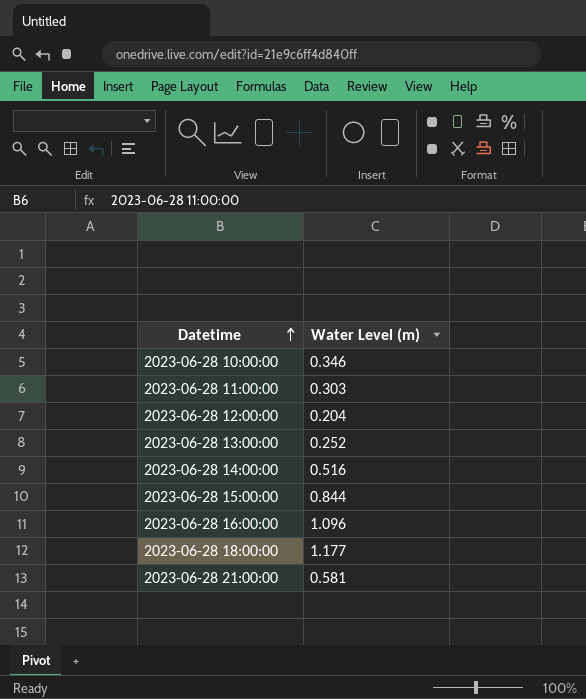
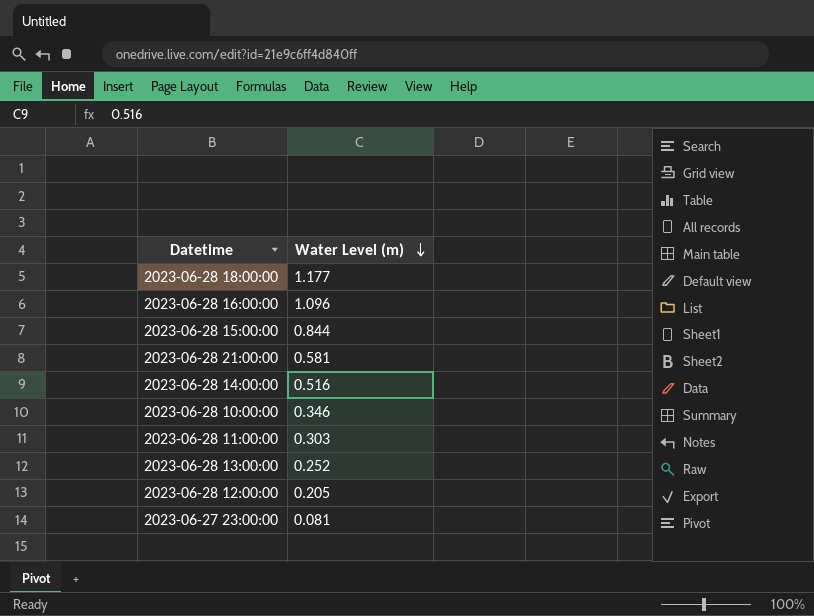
row order: Datetime ascending -> Water Level (m) descending
2023-06-28 12:00:00 | Water Level (m): 0.204 -> 0.205
row 2023-06-27 23:00:00: none -> 0.081

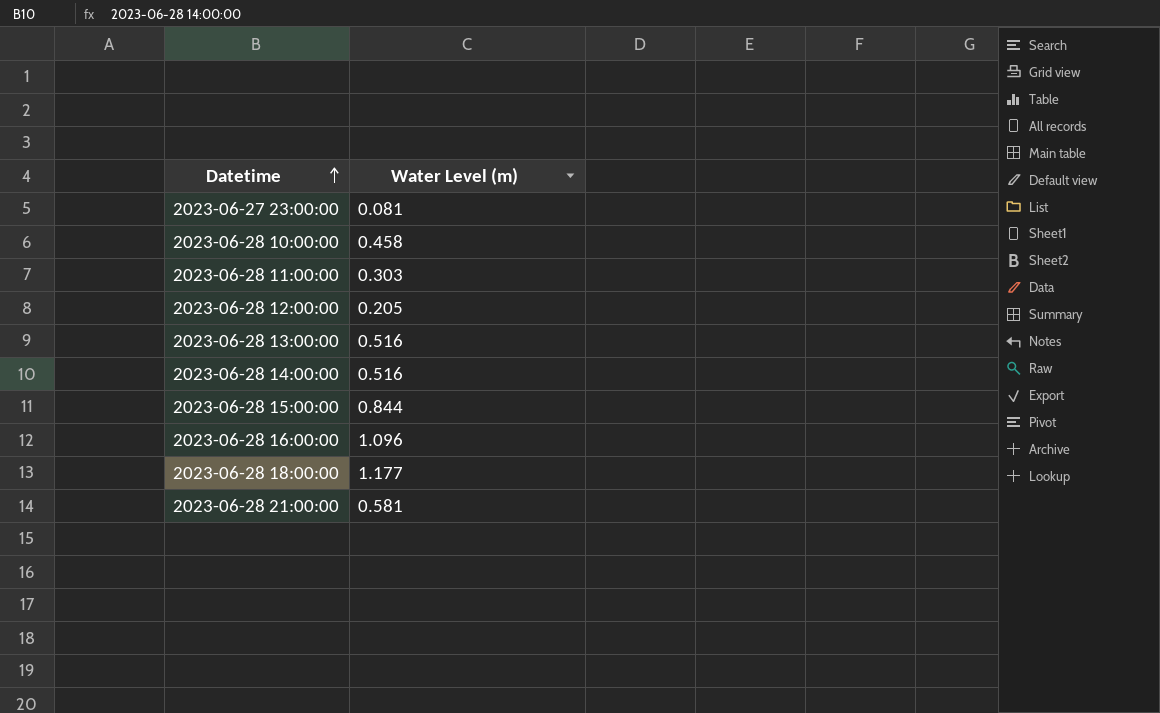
row order: Water Level (m) descending -> Datetime ascending
2023-06-28 10:00:00 | Water Level (m): 0.346 -> 0.458
2023-06-28 13:00:00 | Water Level (m): 0.252 -> 0.516

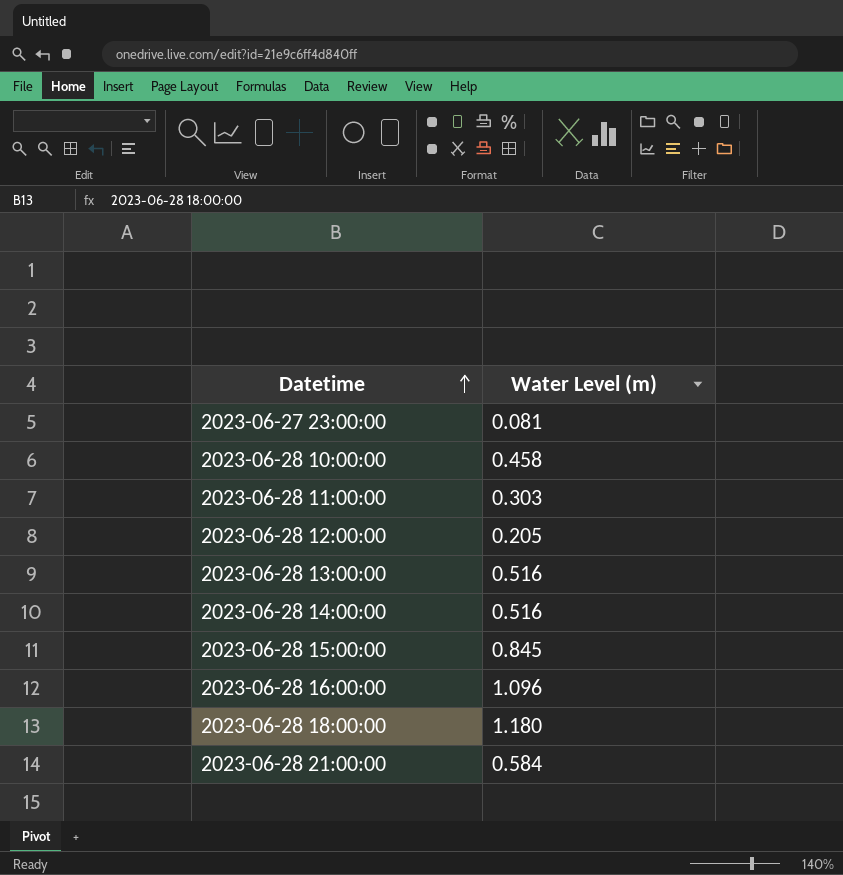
2023-06-28 15:00:00 | Water Level (m): 0.844 -> 0.845
2023-06-28 18:00:00 | Water Level (m): 1.177 -> 1.180
2023-06-28 21:00:00 | Water Level (m): 0.581 -> 0.584

